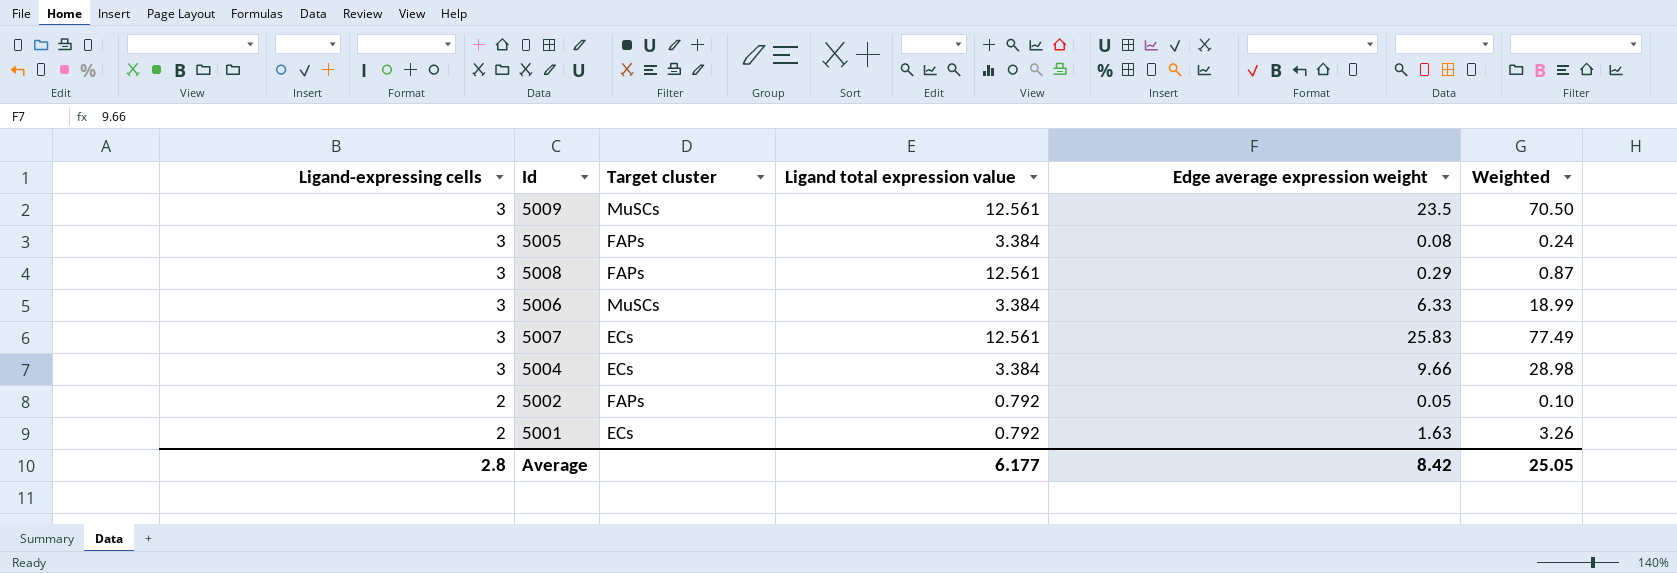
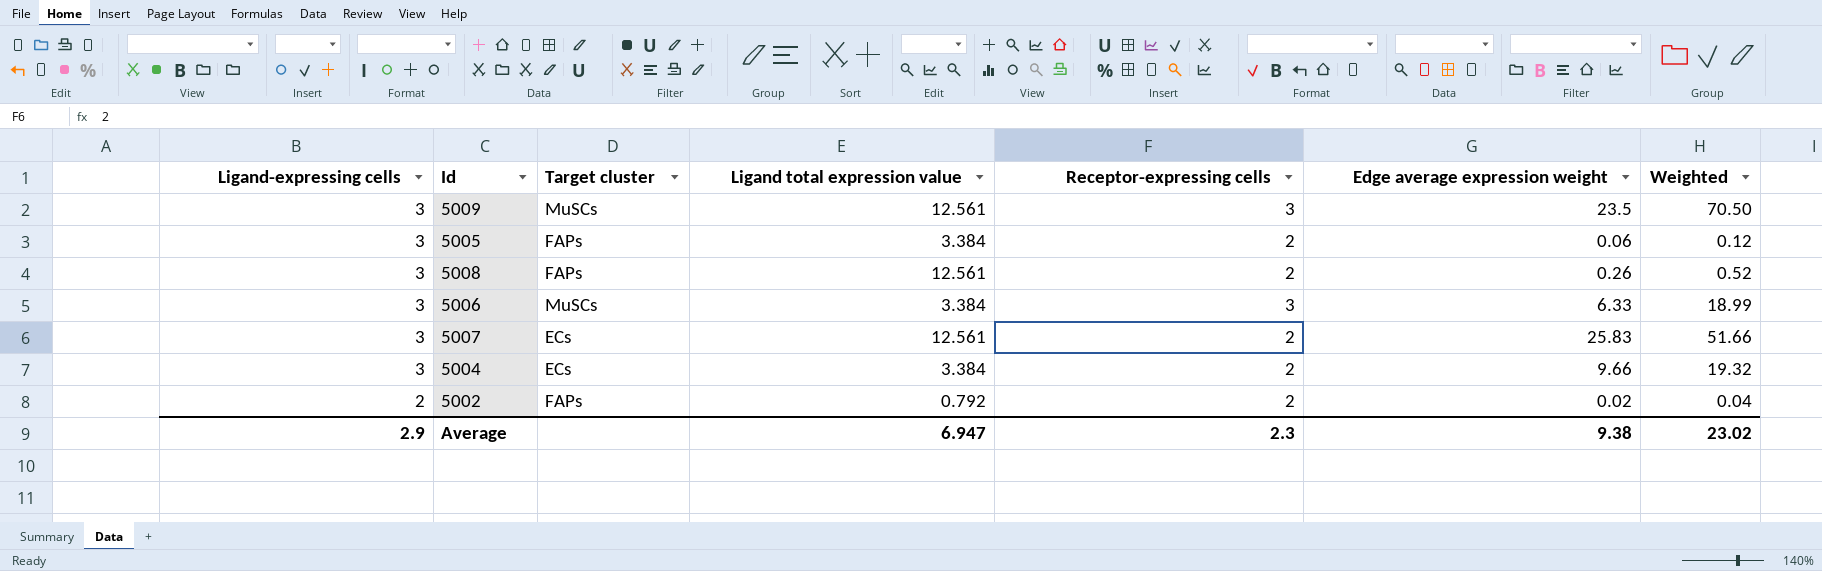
column Receptor-expressing cells | position: none -> 5
column Weighted | formula: [Ligand-expressing cells] * [Edge average expression weight] -> [Receptor-expressing cells] * [Edge average expression weight]
row 5001: 2 | ECs | 0.792 | 1.63 | 3.26 -> none
5005 | Edge average expression weight: 0.08 -> 0.06
5008 | Edge average expression weight: 0.29 -> 0.26
5002 | Edge average expression weight: 0.05 -> 0.02
Average | Ligand-expressing cells: 2.8 -> 2.9
Average | Ligand total expression value: 6.177 -> 6.947
Average | Edge average expression weight: 8.42 -> 9.38
Average | Weighted: 25.05 -> 23.02

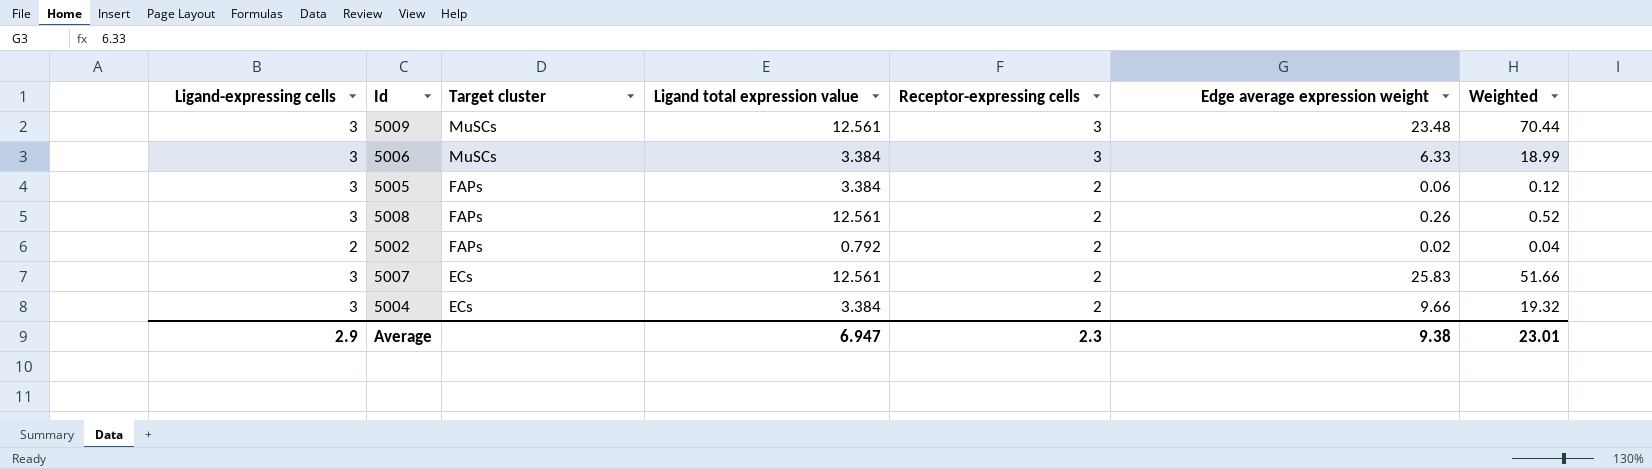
row order: Ligand-expressing cells descending -> Target cluster descending
5009 | Edge average expression weight: 23.5 -> 23.48
5009 | Weighted: 70.50 -> 70.44
Average | Weighted: 23.02 -> 23.01

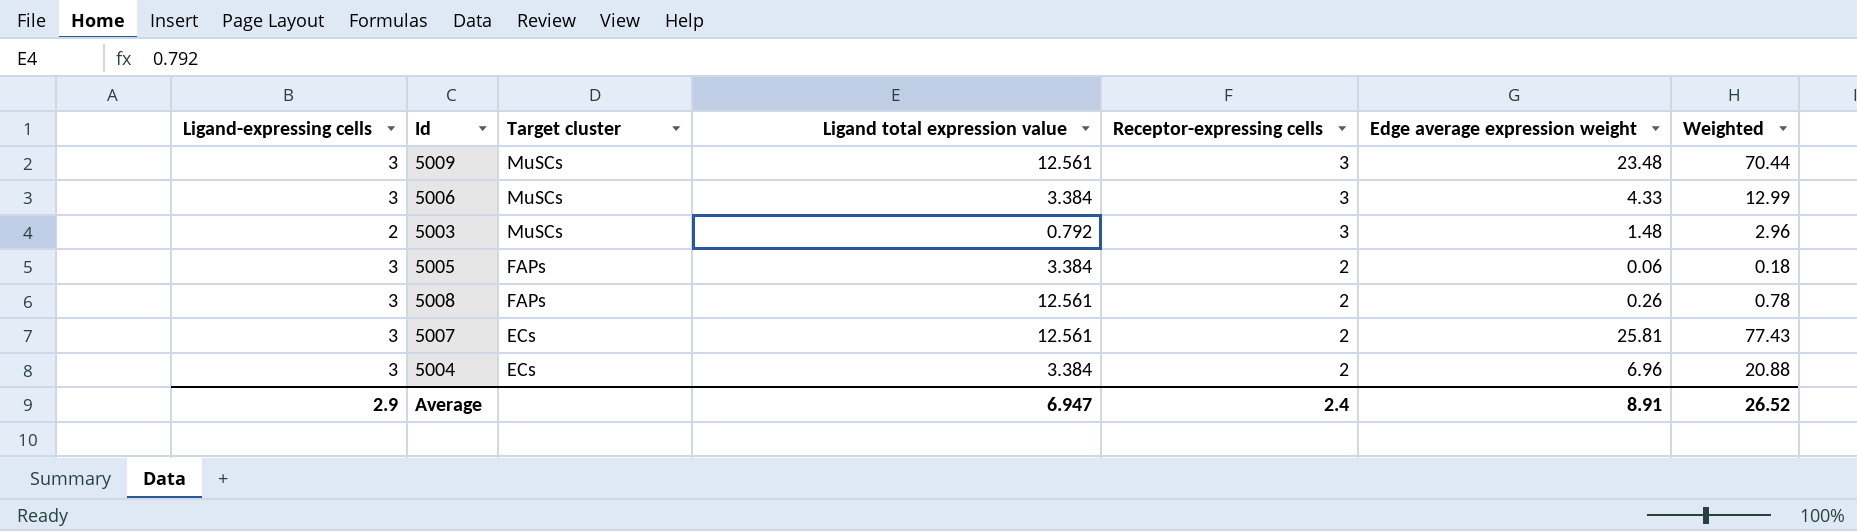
column Weighted | formula: [Receptor-expressing cells] * [Edge average expression weight] -> [Ligand-expressing cells] * [Edge average expression weight]
row 5002: 2 | FAPs | 0.792 | 2 | 0.02 | 0.04 -> none
5006 | Edge average expression weight: 6.33 -> 4.33
row 5003: none -> 2 | MuSCs | 0.792 | 3 | 1.48 | 2.96
5007 | Edge average expression weight: 25.83 -> 25.81
5004 | Edge average expression weight: 9.66 -> 6.96
Average | Receptor-expressing cells: 2.3 -> 2.4
Average | Edge average expression weight: 9.38 -> 8.91
Average | Weighted: 23.01 -> 26.52

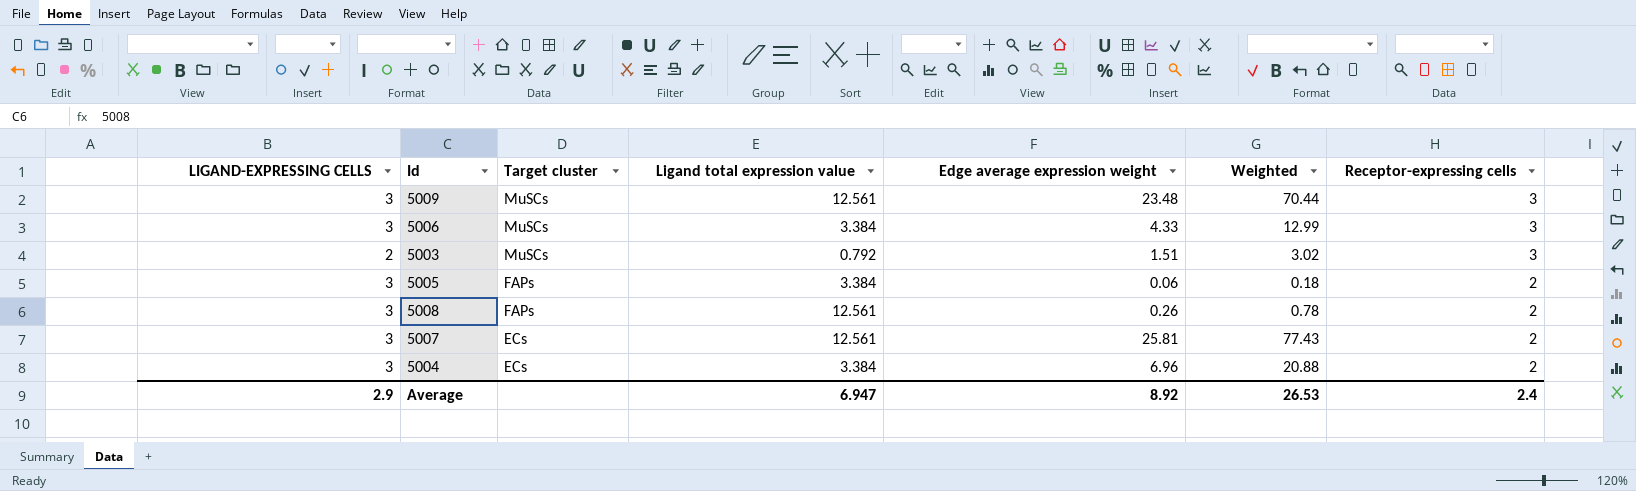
column name: Ligand-expressing cells -> LIGAND-EXPRESSING CELLS
column Receptor-expressing cells | position: 5 -> 7
5003 | Edge average expression weight: 1.48 -> 1.51
5003 | Weighted: 2.96 -> 3.02
Average | Edge average expression weight: 8.91 -> 8.92
Average | Weighted: 26.52 -> 26.53

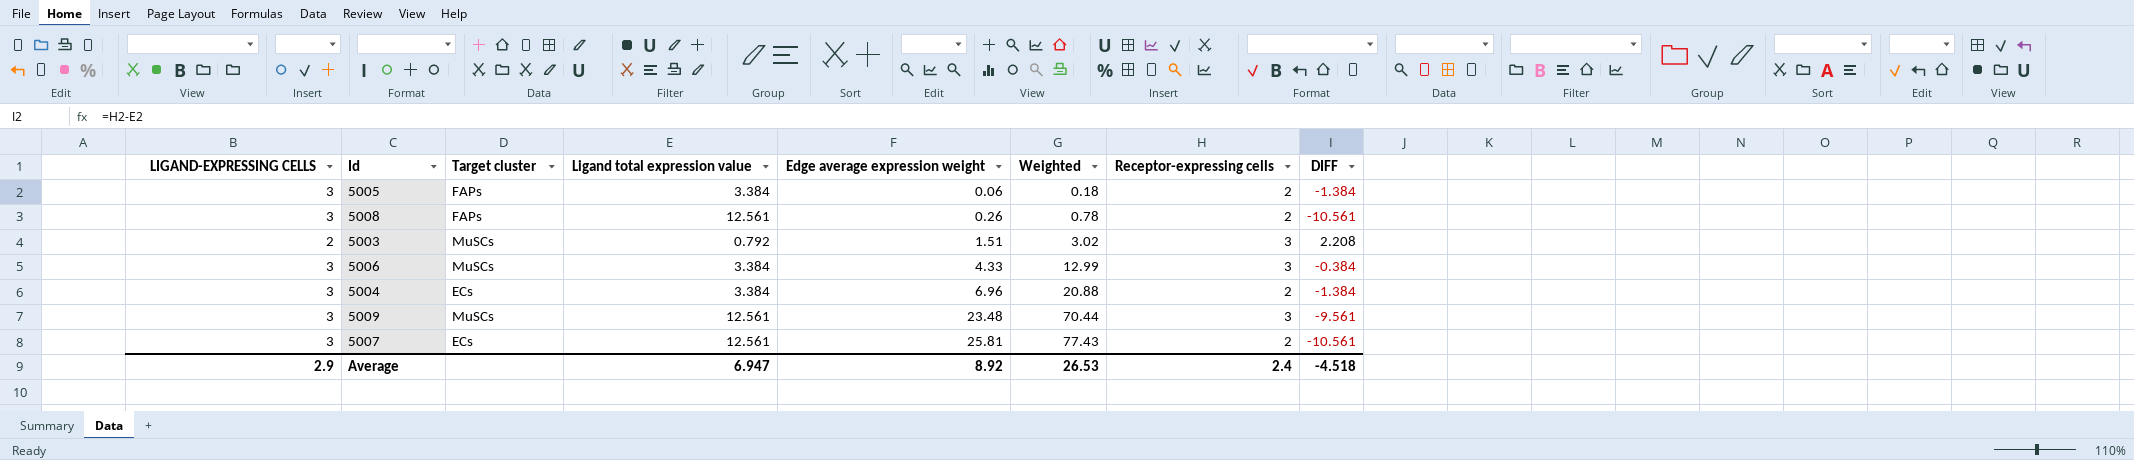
row order: Target cluster descending -> Edge average expression weight ascending
column DIFF | formula: none -> [Receptor-expressing cells] - [Ligand total expression value]

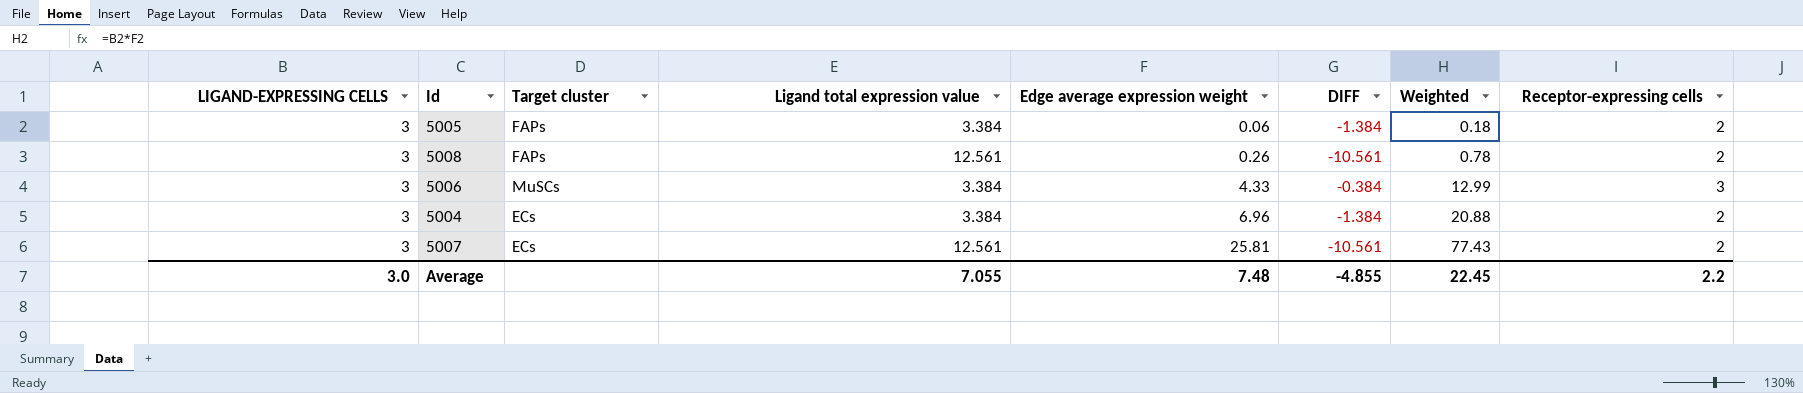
column DIFF | position: 8 -> 6
row 5003: 2 | MuSCs | 0.792 | 1.51 | 3.02 | 3 | 2.208 -> none
row 5009: 3 | MuSCs | 12.561 | 23.48 | 70.44 | 3 | -9.561 -> none
Average | LIGAND-EXPRESSING CELLS: 2.9 -> 3.0
Average | Ligand total expression value: 6.947 -> 7.055
Average | Edge average expression weight: 8.92 -> 7.48
Average | DIFF: -4.518 -> -4.855
Average | Weighted: 26.53 -> 22.45
Average | Receptor-expressing cells: 2.4 -> 2.2

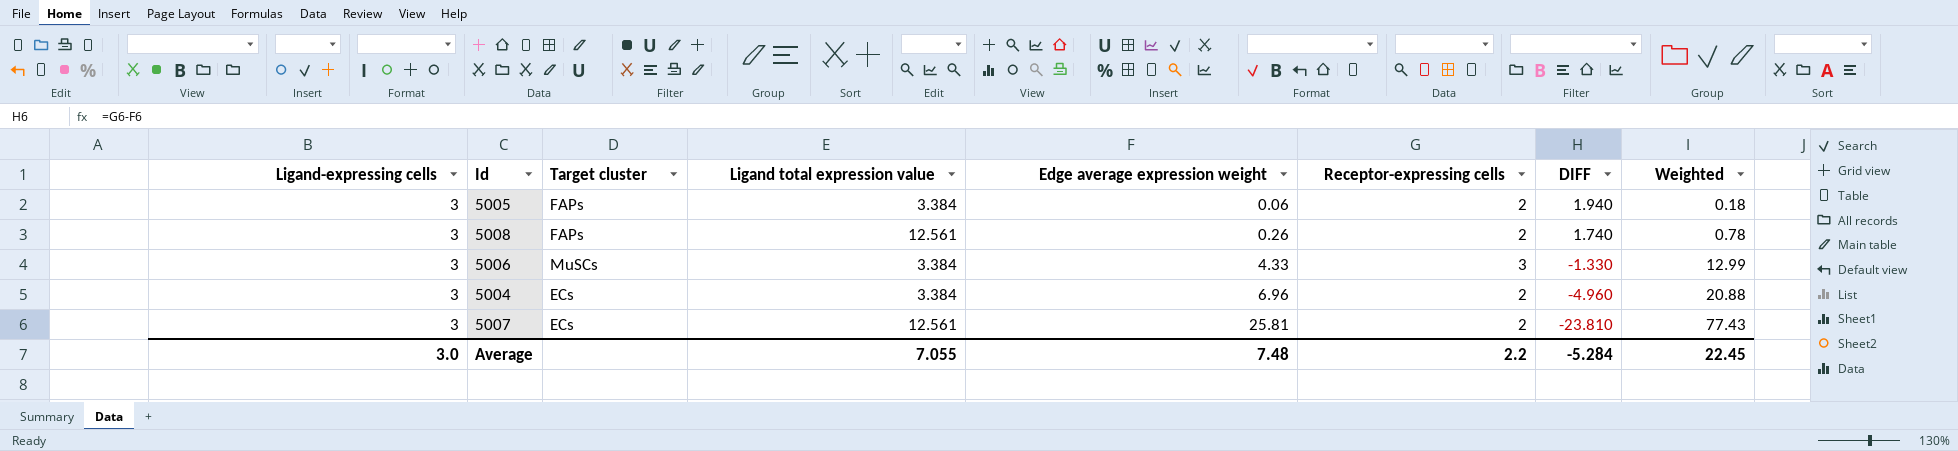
column name: LIGAND-EXPRESSING CELLS -> Ligand-expressing cells
column Receptor-expressing cells | position: 8 -> 6
column DIFF | formula: [Receptor-expressing cells] - [Ligand total expression value] -> [Receptor-expressing cells] - [Edge average expression weight]
Average | DIFF: -4.855 -> -5.284

